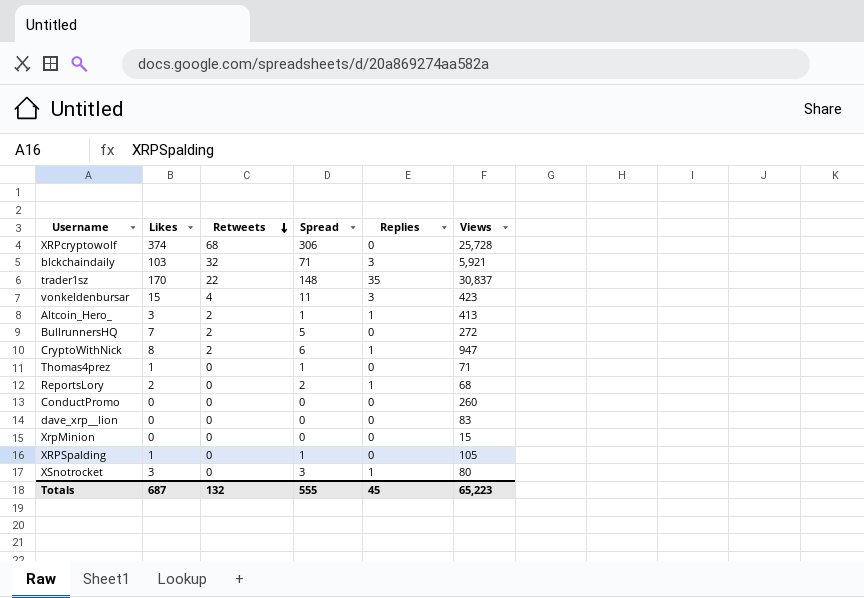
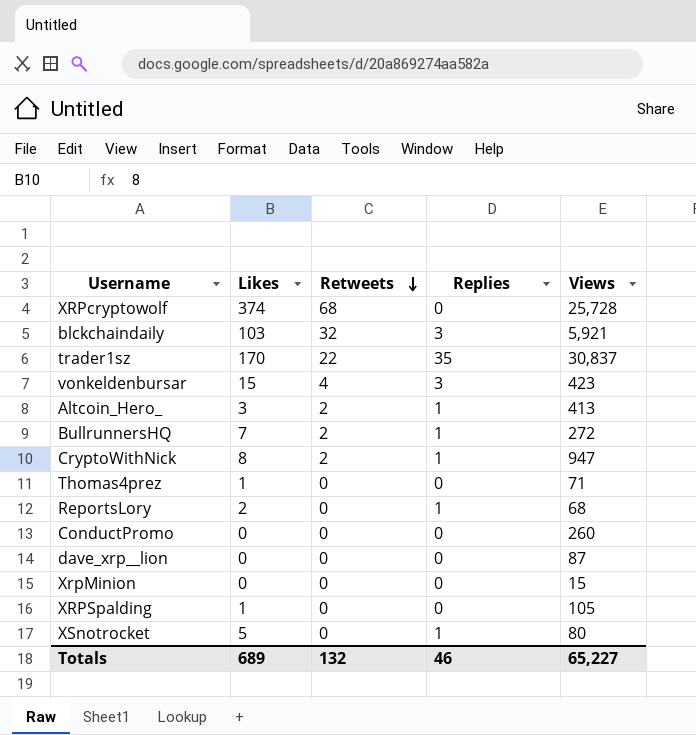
column Spread | formula: [Likes] - [Retweets] -> none
BullrunnersHQ | Replies: 0 -> 1
dave_xrp__lion | Views: 83 -> 87
XSnotrocket | Likes: 3 -> 5
Totals | Likes: 687 -> 689
Totals | Replies: 45 -> 46
Totals | Views: 65,223 -> 65,227

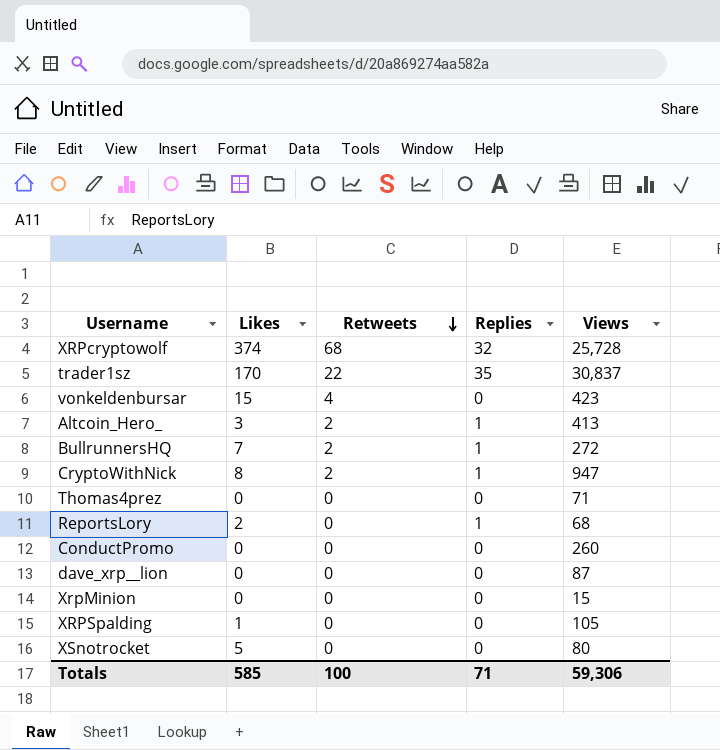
row blckchaindaily: 103 | 32 | 3 | 5,921 -> none
XRPcryptowolf | Replies: 0 -> 32
vonkeldenbursar | Replies: 3 -> 0
Thomas4prez | Likes: 1 -> 0
XSnotrocket | Replies: 1 -> 0
Totals | Likes: 689 -> 585
Totals | Retweets: 132 -> 100
Totals | Replies: 46 -> 71
Totals | Views: 65,227 -> 59,306

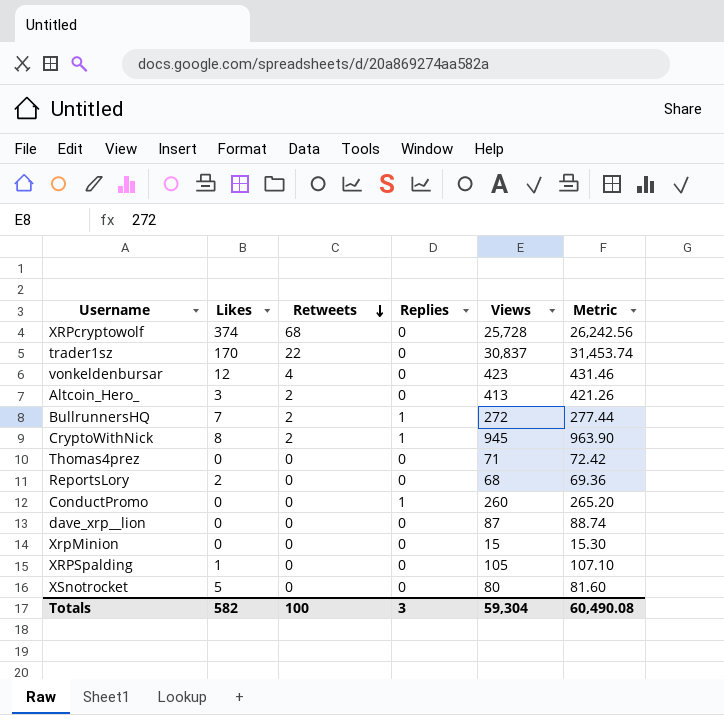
column Metric | formula: none -> [Views] * 1.02
XRPcryptowolf | Replies: 32 -> 0
trader1sz | Replies: 35 -> 0
vonkeldenbursar | Likes: 15 -> 12
Altcoin_Hero_ | Replies: 1 -> 0
CryptoWithNick | Views: 947 -> 945
ReportsLory | Replies: 1 -> 0
ConductPromo | Replies: 0 -> 1
Totals | Likes: 585 -> 582
Totals | Replies: 71 -> 3
Totals | Views: 59,306 -> 59,304

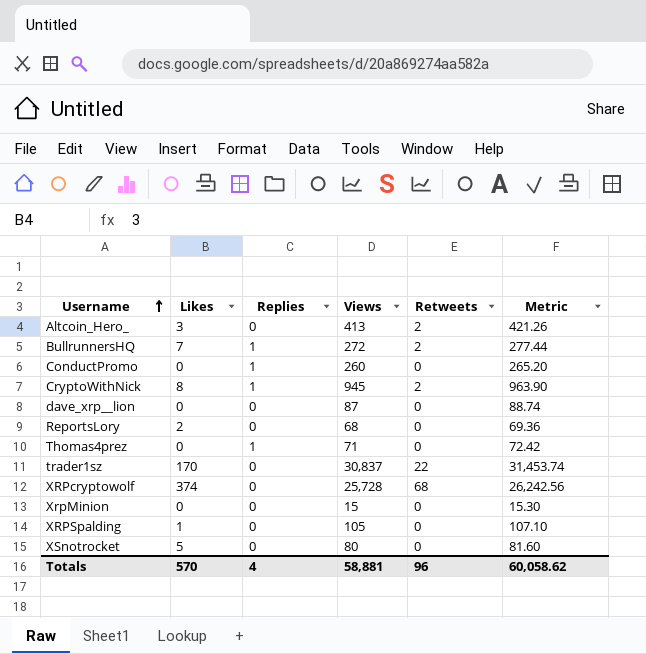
row order: Retweets descending -> Username ascending
column Retweets | position: 3 -> 5
row vonkeldenbursar: 12 | 4 | 0 | 423 | 431.46 -> none
Thomas4prez | Replies: 0 -> 1
Totals | Likes: 582 -> 570
Totals | Replies: 3 -> 4
Totals | Views: 59,304 -> 58,881
Totals | Retweets: 100 -> 96
Totals | Metric: 60,490.08 -> 60,058.62

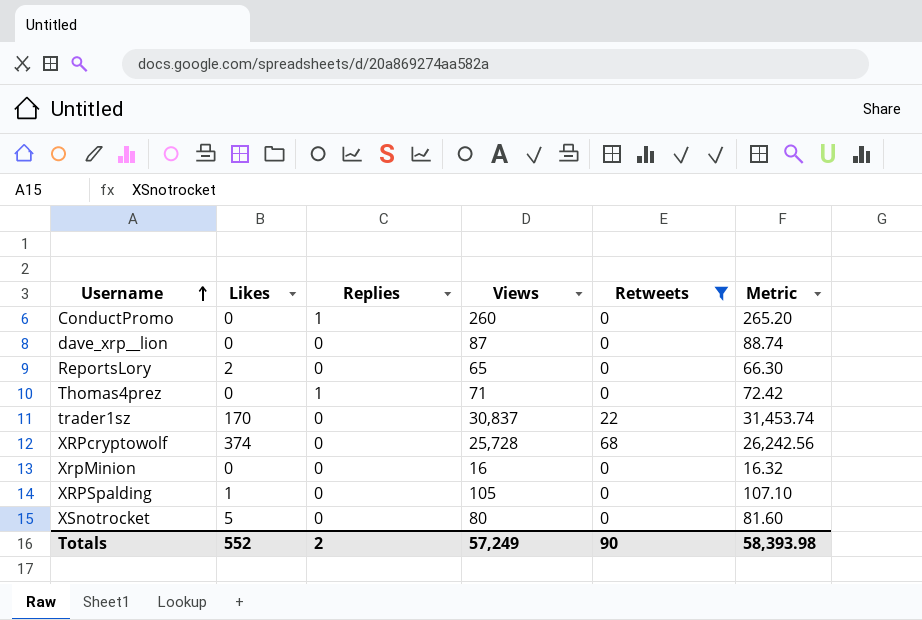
filter: none -> Retweets != 2
ReportsLory | Views: 68 -> 65
ReportsLory | Metric: 69.36 -> 66.30
XrpMinion | Views: 15 -> 16
XrpMinion | Metric: 15.30 -> 16.32
Totals | Likes: 570 -> 552
Totals | Replies: 4 -> 2
Totals | Views: 58,881 -> 57,249
Totals | Retweets: 96 -> 90
Totals | Metric: 60,058.62 -> 58,393.98

